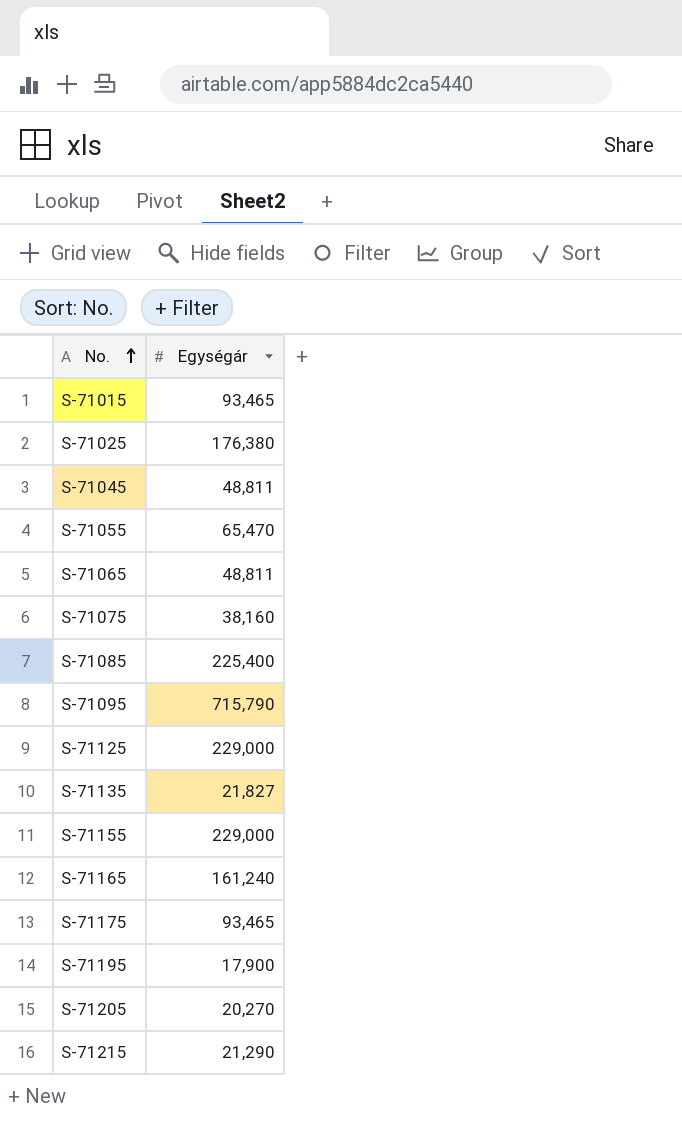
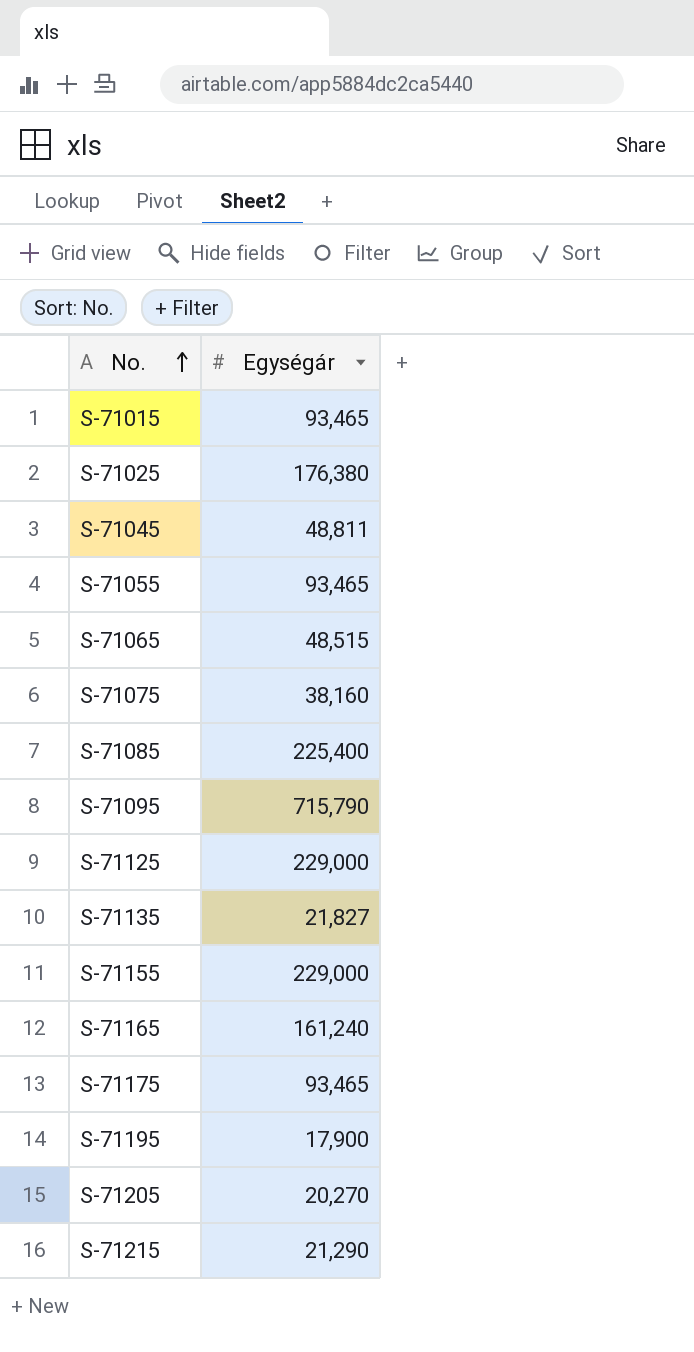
S-71055 | Egységár: 65,470 -> 93,465
S-71065 | Egységár: 48,811 -> 48,515

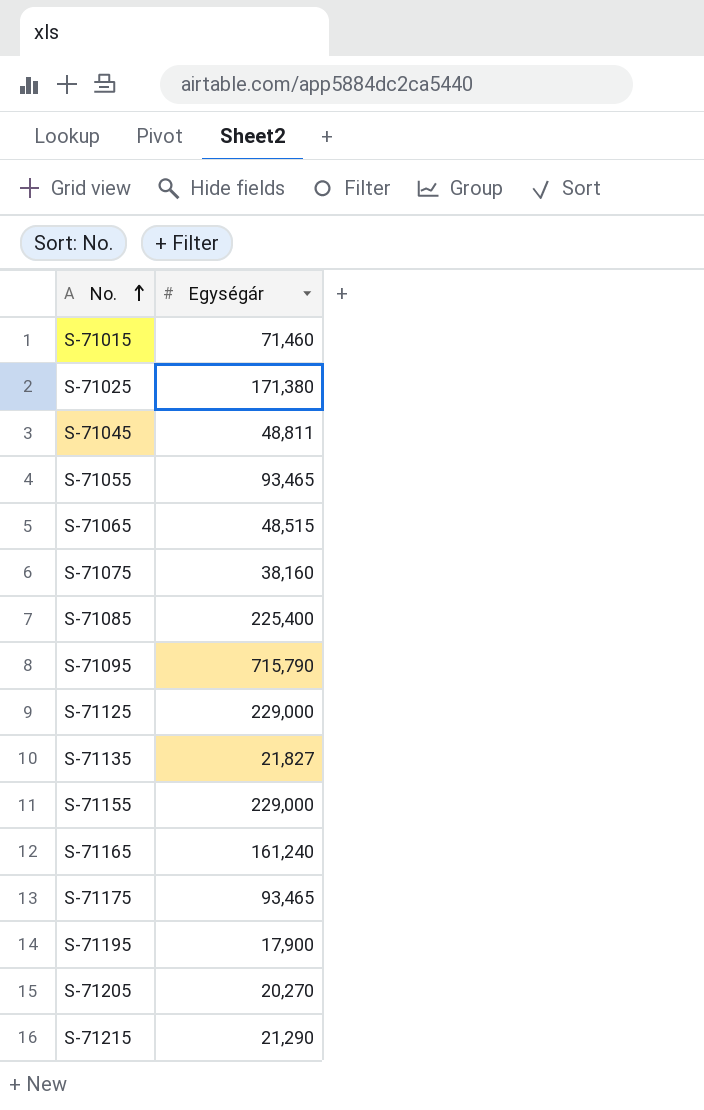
S-71015 | Egységár: 93,465 -> 71,460
S-71025 | Egységár: 176,380 -> 171,380

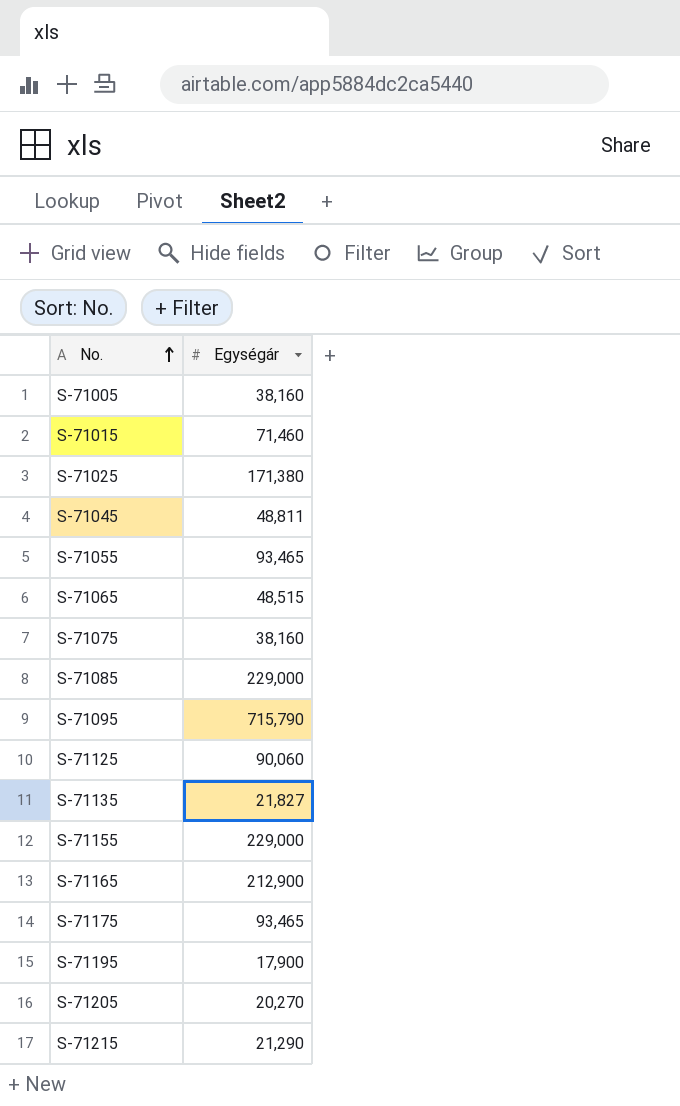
row S-71005: none -> 38,160
S-71085 | Egységár: 225,400 -> 229,000
S-71125 | Egységár: 229,000 -> 90,060
S-71165 | Egységár: 161,240 -> 212,900

